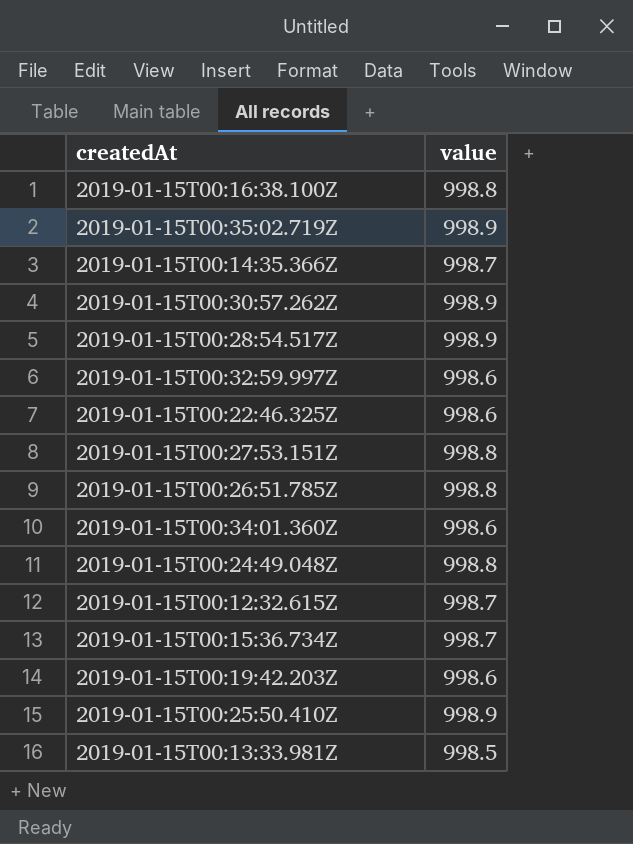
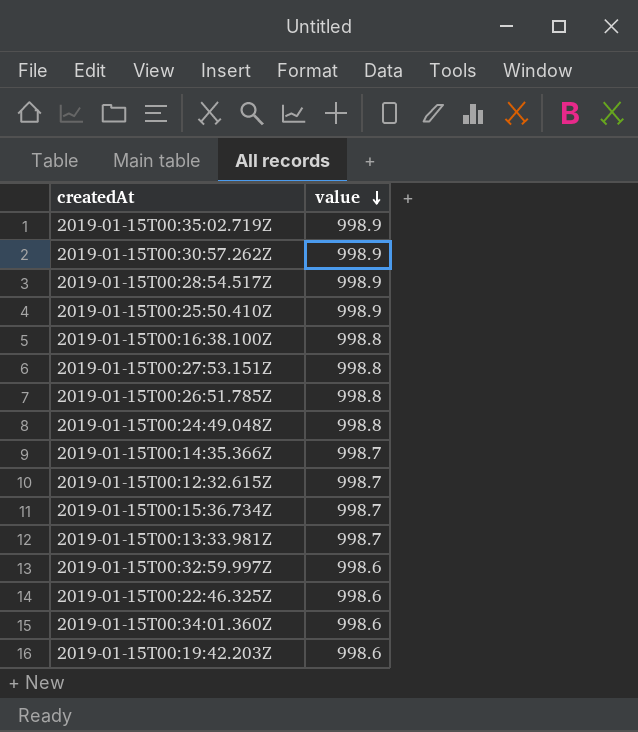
row order: none -> value descending
2019-01-15T00:13:33.981Z | value: 998.5 -> 998.7

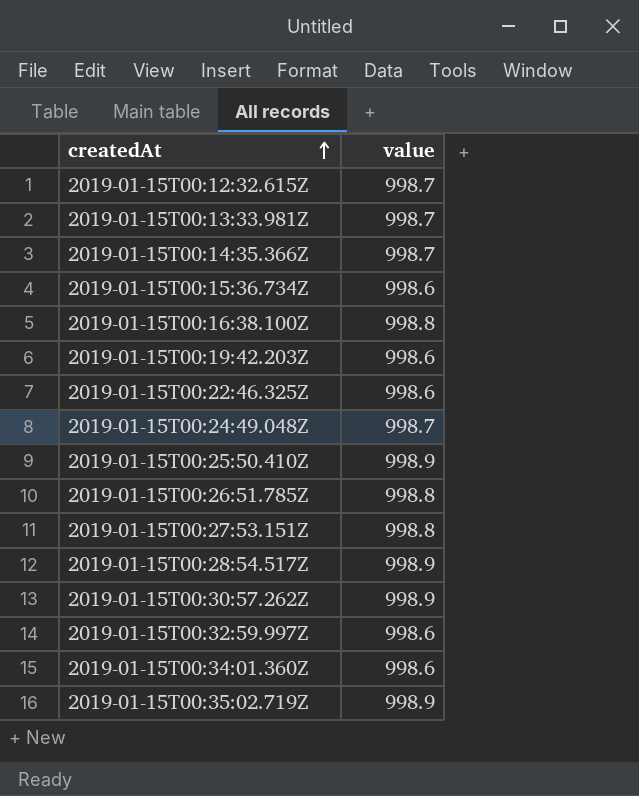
row order: value descending -> createdAt ascending
2019-01-15T00:15:36.734Z | value: 998.7 -> 998.6
2019-01-15T00:24:49.048Z | value: 998.8 -> 998.7

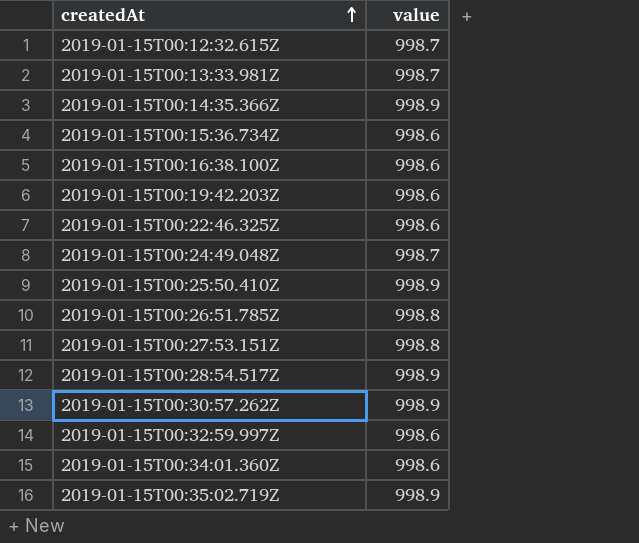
2019-01-15T00:14:35.366Z | value: 998.7 -> 998.9
2019-01-15T00:16:38.100Z | value: 998.8 -> 998.6

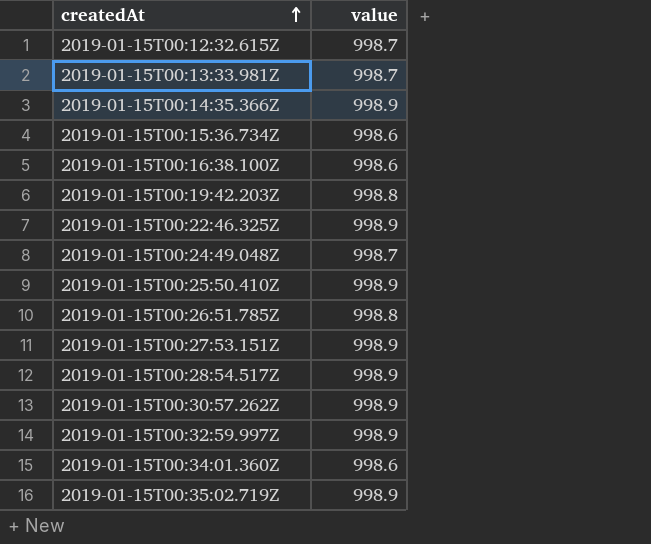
2019-01-15T00:19:42.203Z | value: 998.6 -> 998.8
2019-01-15T00:22:46.325Z | value: 998.6 -> 998.9
2019-01-15T00:27:53.151Z | value: 998.8 -> 998.9
2019-01-15T00:32:59.997Z | value: 998.6 -> 998.9

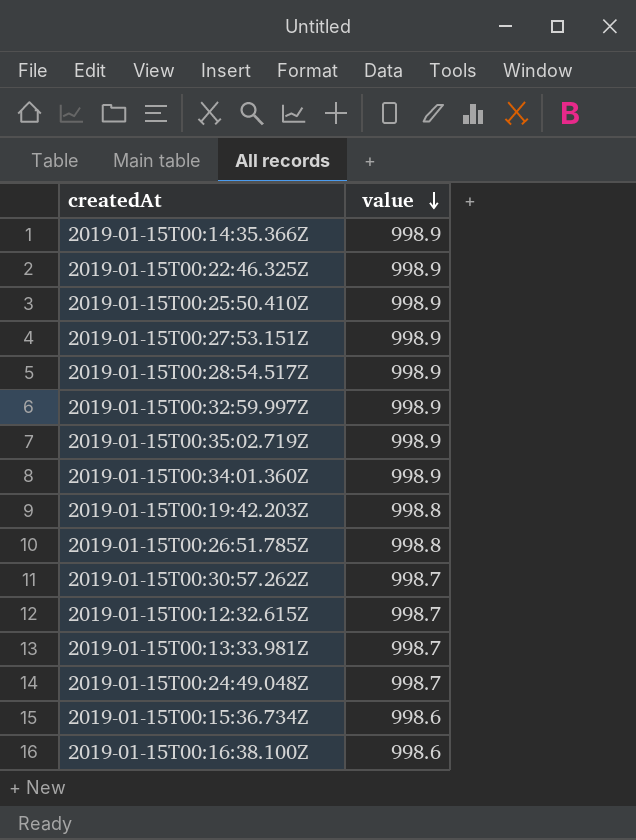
row order: createdAt ascending -> value descending
2019-01-15T00:34:01.360Z | value: 998.6 -> 998.9
2019-01-15T00:30:57.262Z | value: 998.9 -> 998.7

